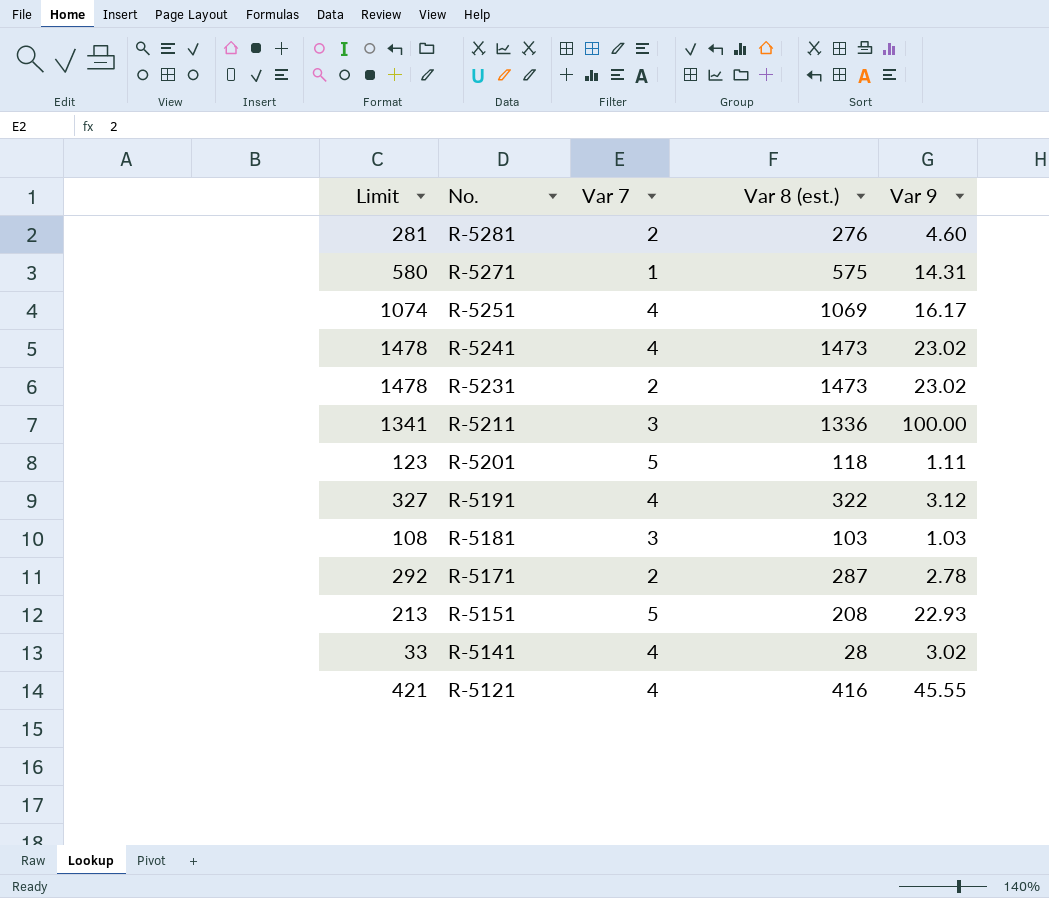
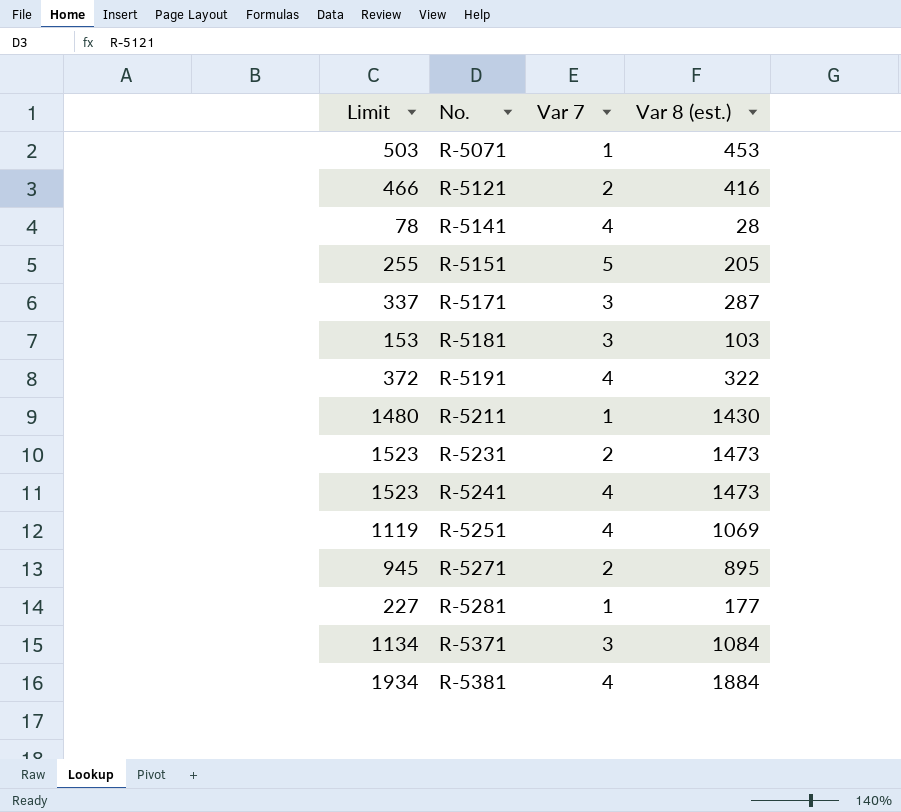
row order: No. descending -> No. ascending
column Var 9 | position: 5 -> none
column Limit | formula: [Var 8 (est.)] + 5 -> [Var 8 (est.)] + 50
row R-5201: 123 | 5 | 118 | 1.11 -> none
row R-5071: none -> 503 | 1 | 453
R-5121 | Var 7: 4 -> 2
R-5151 | Var 8 (est.): 208 -> 205
R-5171 | Var 7: 2 -> 3
R-5211 | Var 7: 3 -> 1
R-5211 | Var 8 (est.): 1336 -> 1430
R-5271 | Var 7: 1 -> 2
R-5271 | Var 8 (est.): 575 -> 895
R-5281 | Var 7: 2 -> 1
R-5281 | Var 8 (est.): 276 -> 177
row R-5371: none -> 1134 | 3 | 1084
row R-5381: none -> 1934 | 4 | 1884

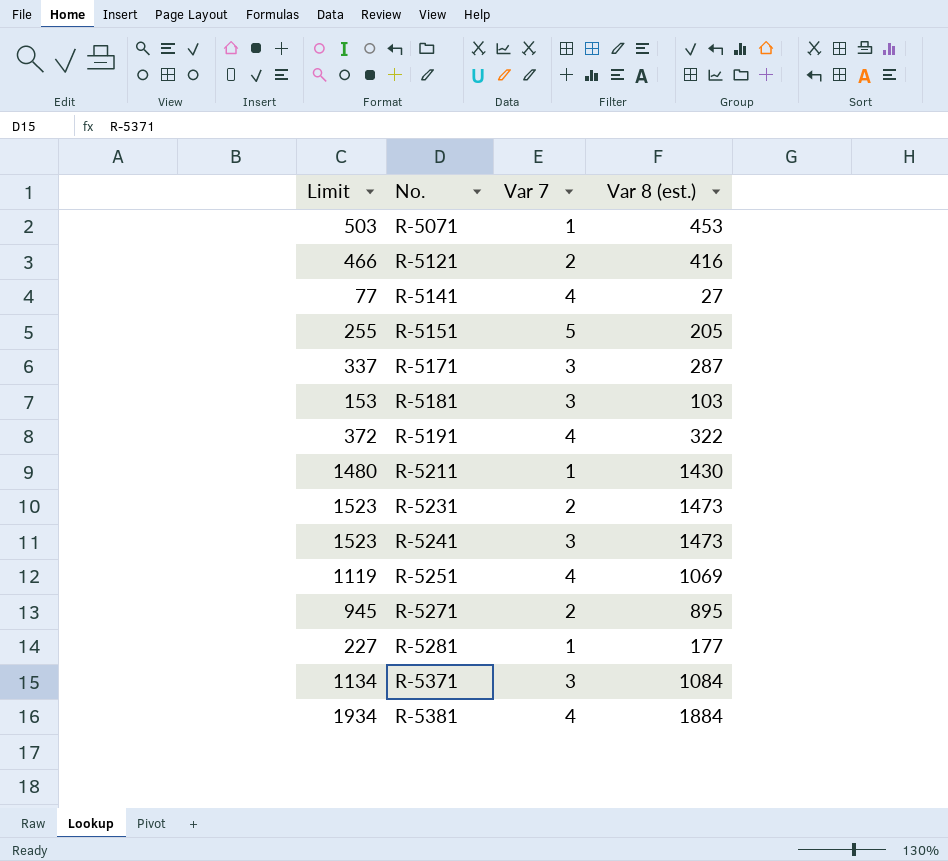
R-5141 | Limit: 78 -> 77
R-5141 | Var 8 (est.): 28 -> 27
R-5241 | Var 7: 4 -> 3

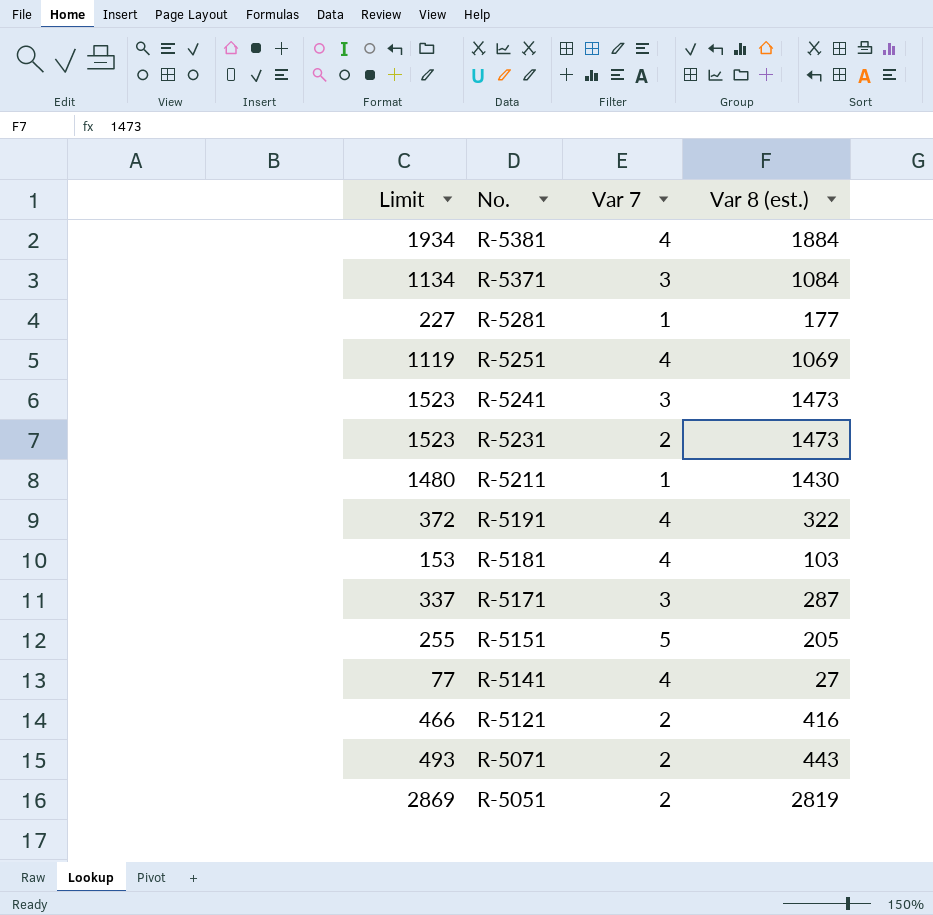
row order: No. ascending -> No. descending
row R-5271: 945 | 2 | 895 -> none
R-5181 | Var 7: 3 -> 4
R-5071 | Limit: 503 -> 493
R-5071 | Var 7: 1 -> 2
R-5071 | Var 8 (est.): 453 -> 443
row R-5051: none -> 2869 | 2 | 2819

